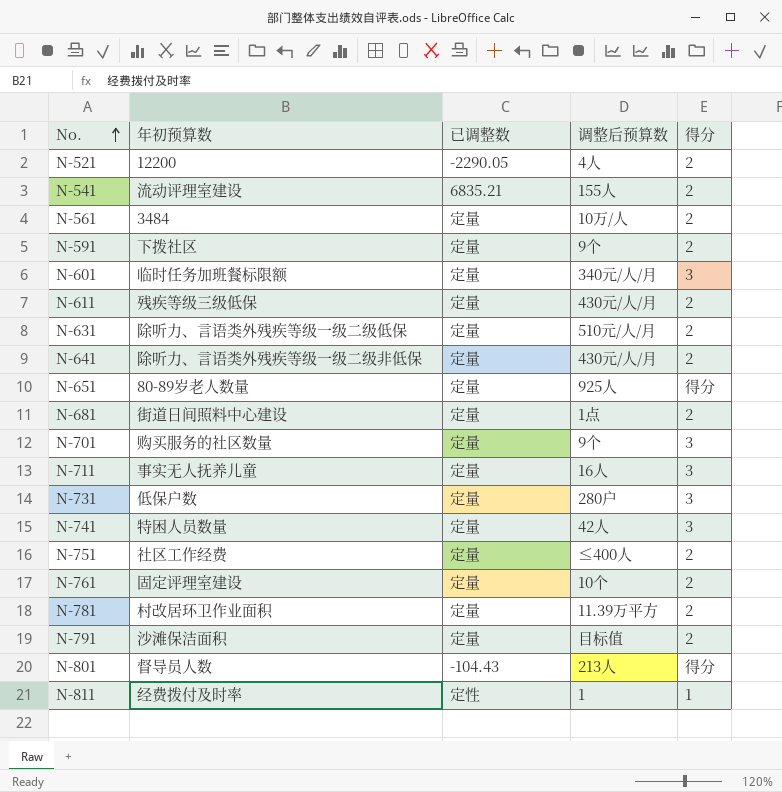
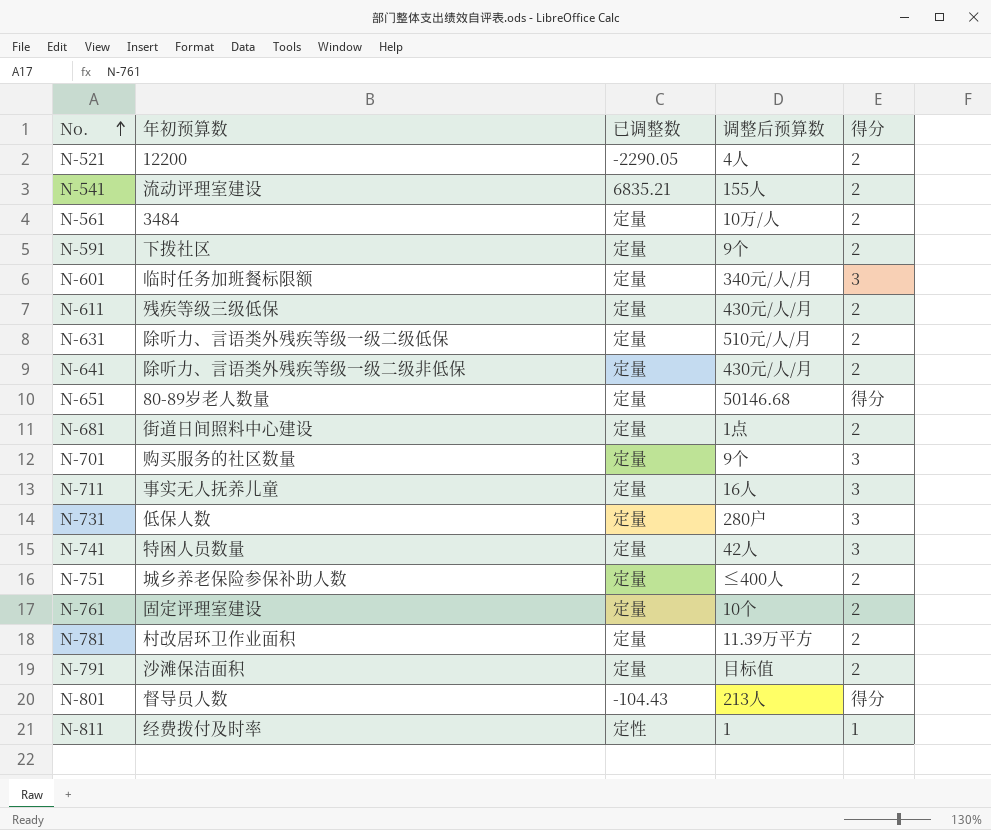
N-651 | 调整后预算数: 925人 -> 50146.68
N-731 | 年初预算数: 低保户数 -> 低保人数
N-751 | 年初预算数: 社区工作经费 -> 城乡养老保险参保补助人数

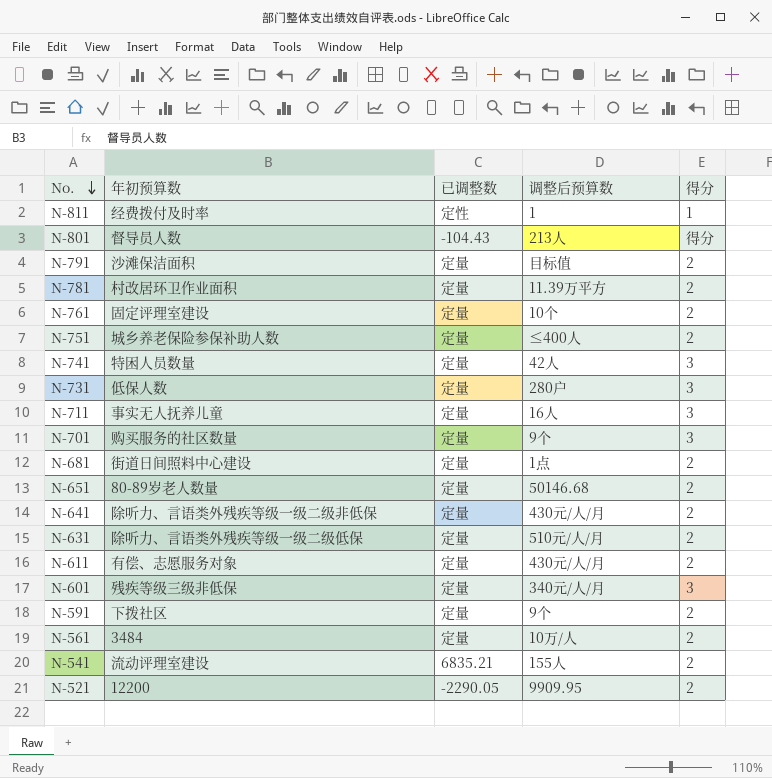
row order: No. ascending -> No. descending
N-651 | 得分: 得分 -> 2
N-611 | 年初预算数: 残疾等级三级低保 -> 有偿、志愿服务对象
N-601 | 年初预算数: 临时任务加班餐标限额 -> 残疾等级三级非低保
N-521 | 调整后预算数: 4人 -> 9909.95

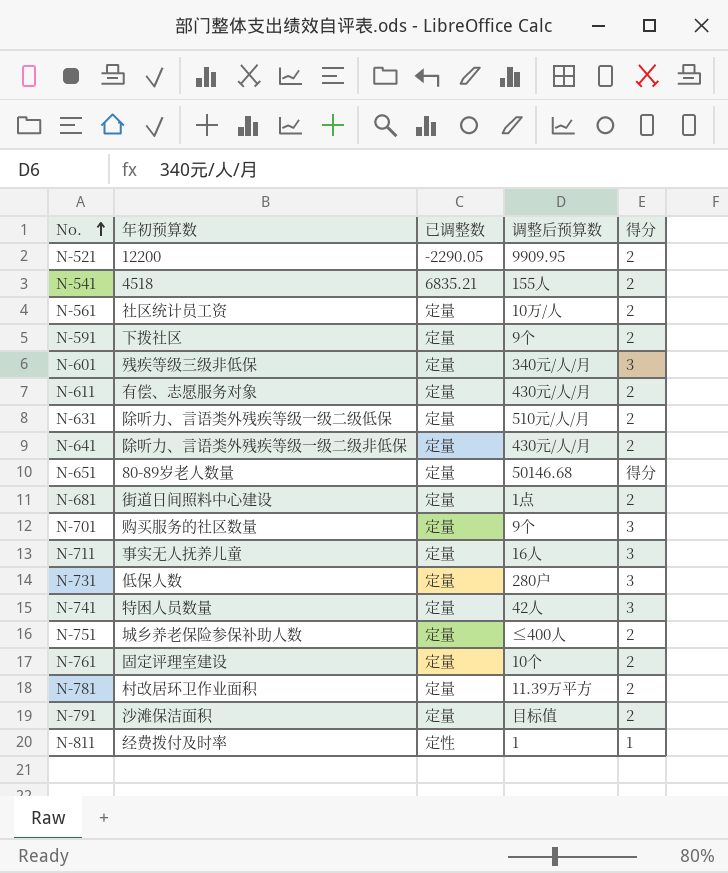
row order: No. descending -> No. ascending
row N-801: 督导员人数 | -104.43 | 213人 | 得分 -> none
N-541 | 年初预算数: 流动评理室建设 -> 4518
N-561 | 年初预算数: 3484 -> 社区统计员工资
N-651 | 得分: 2 -> 得分

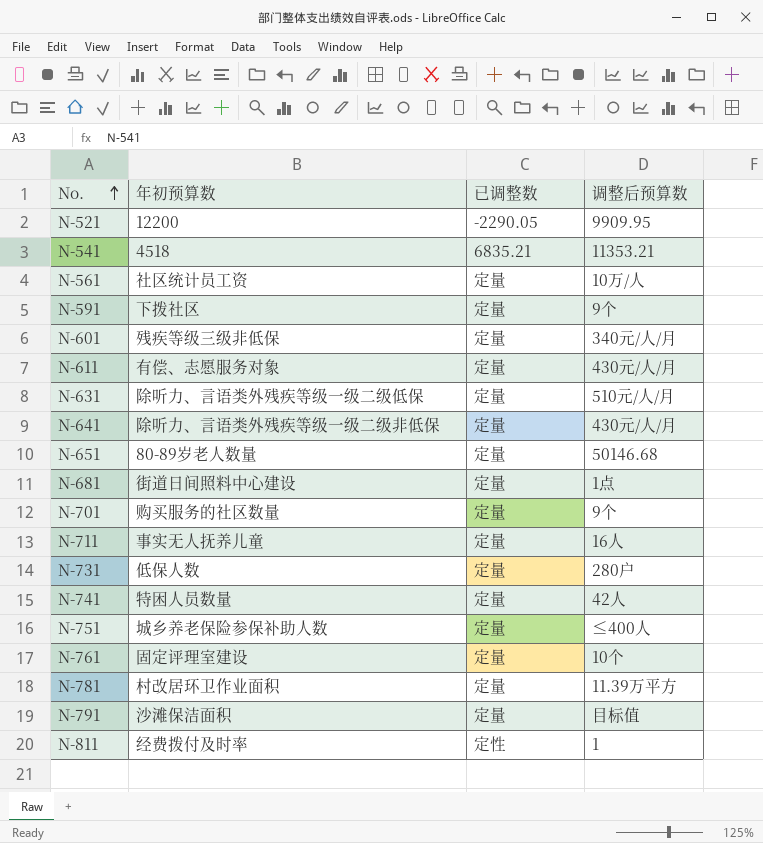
column 得分 | position: 5 -> none
N-541 | 调整后预算数: 155人 -> 11353.21

